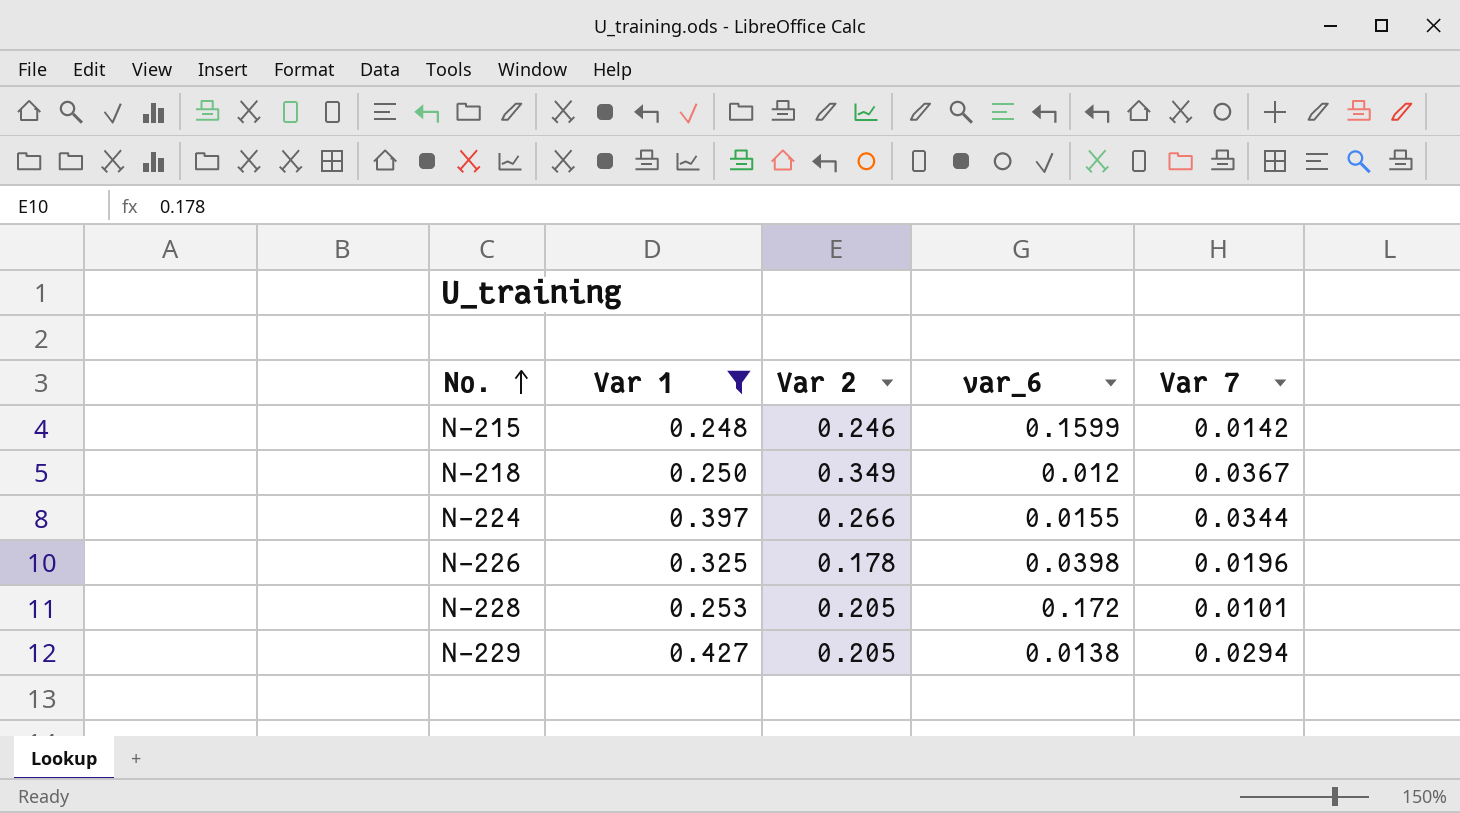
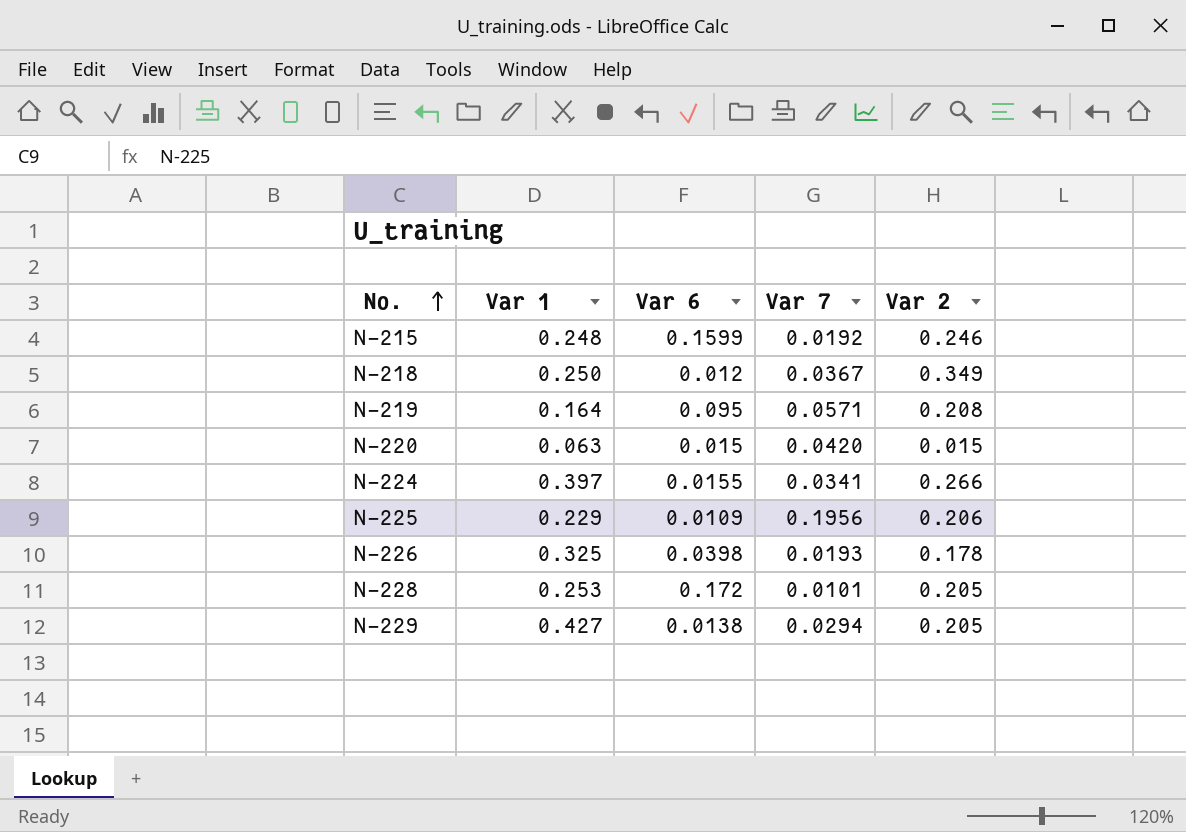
filter: Var 1 >= 0.248 -> none
column name: var_6 -> Var 6
column Var 2 | position: 3 -> 5
N-215 | Var 7: 0.0142 -> 0.0192
N-224 | Var 7: 0.0344 -> 0.0341
N-226 | Var 7: 0.0196 -> 0.0193

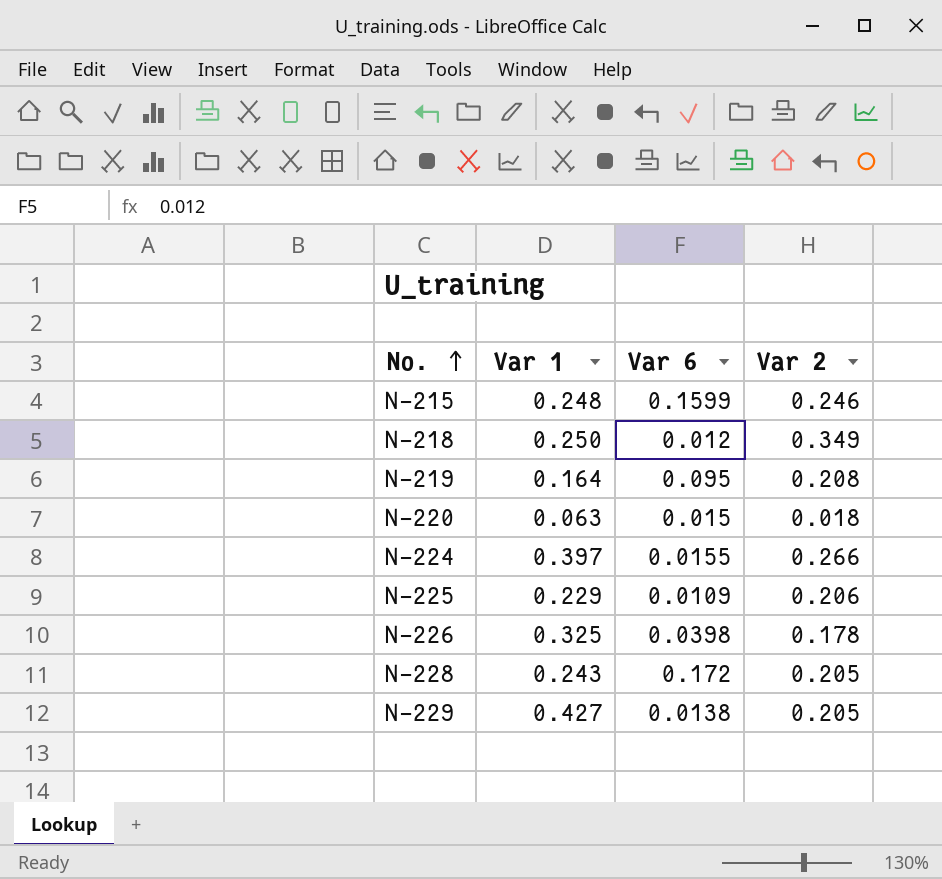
column Var 7 | position: 4 -> none
N-220 | Var 2: 0.015 -> 0.018
N-228 | Var 1: 0.253 -> 0.243

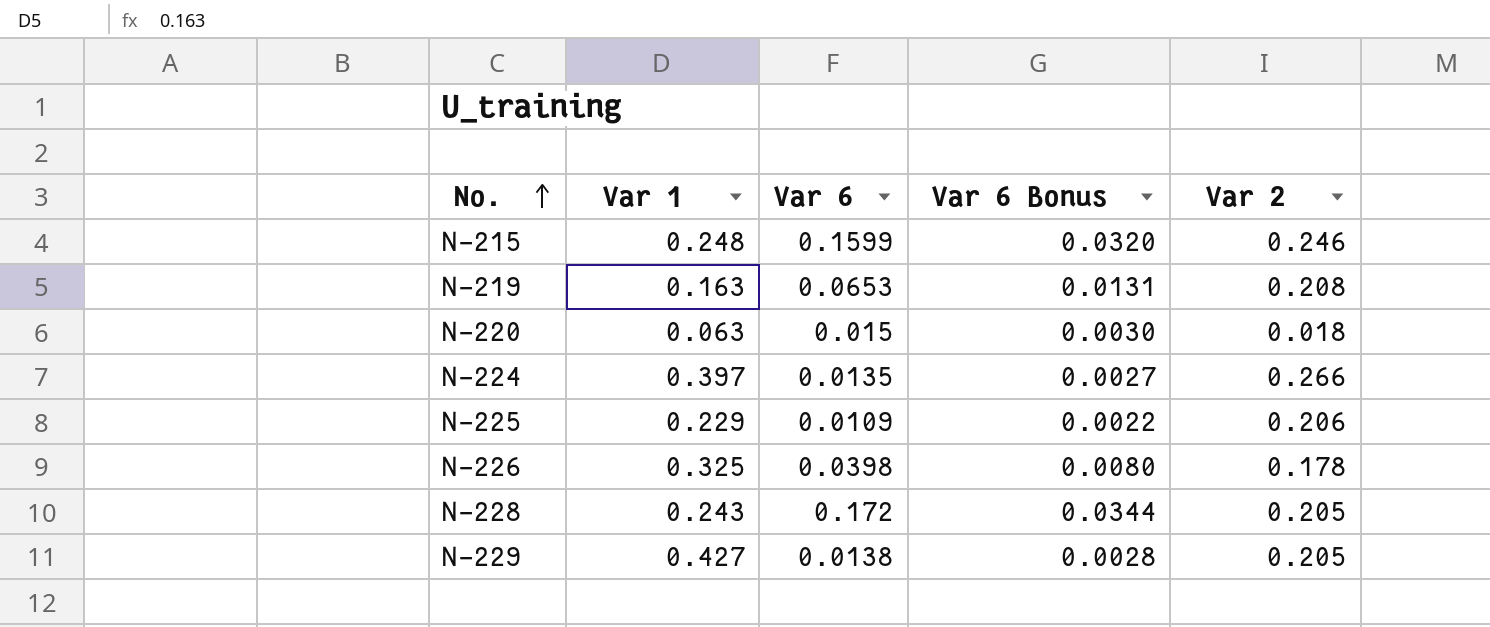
column Var 6 Bonus | formula: none -> [Var 6] * 0.2
row N-218: 0.250 | 0.012 | 0.349 -> none
N-219 | Var 1: 0.164 -> 0.163
N-219 | Var 6: 0.095 -> 0.0653
N-224 | Var 6: 0.0155 -> 0.0135

